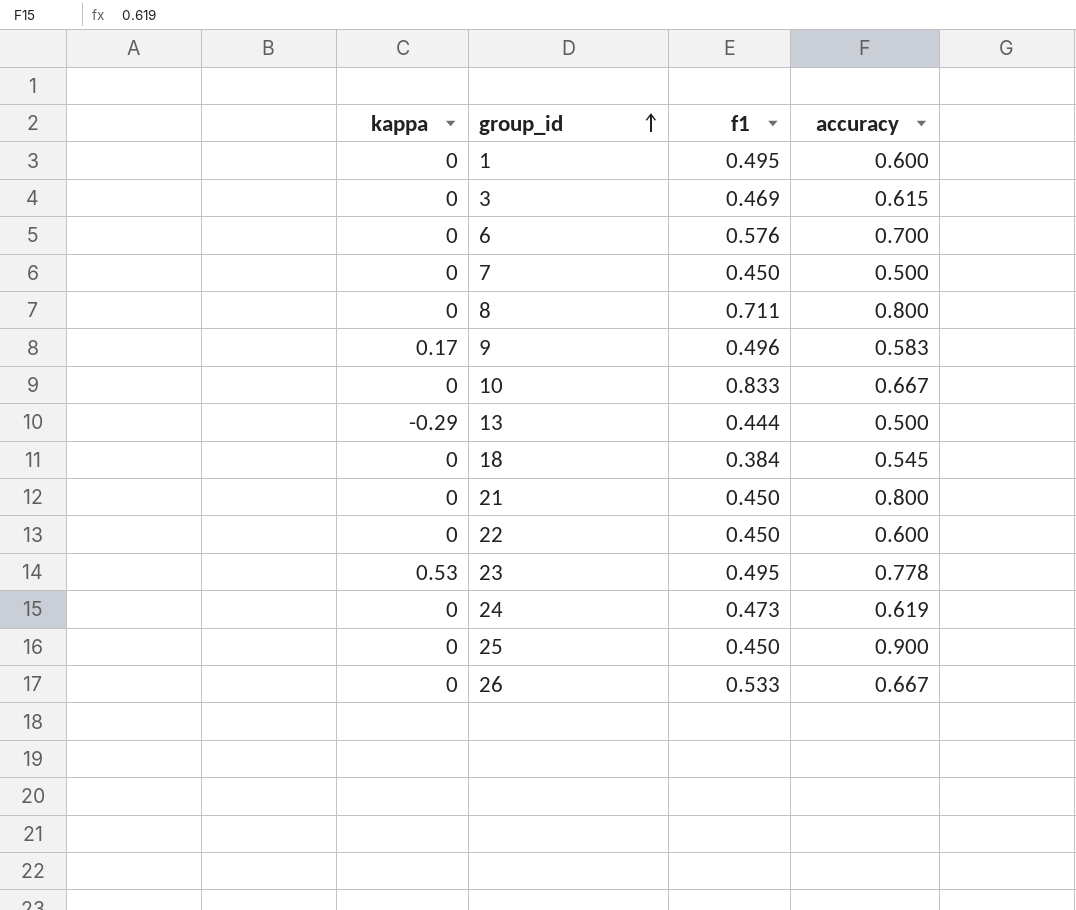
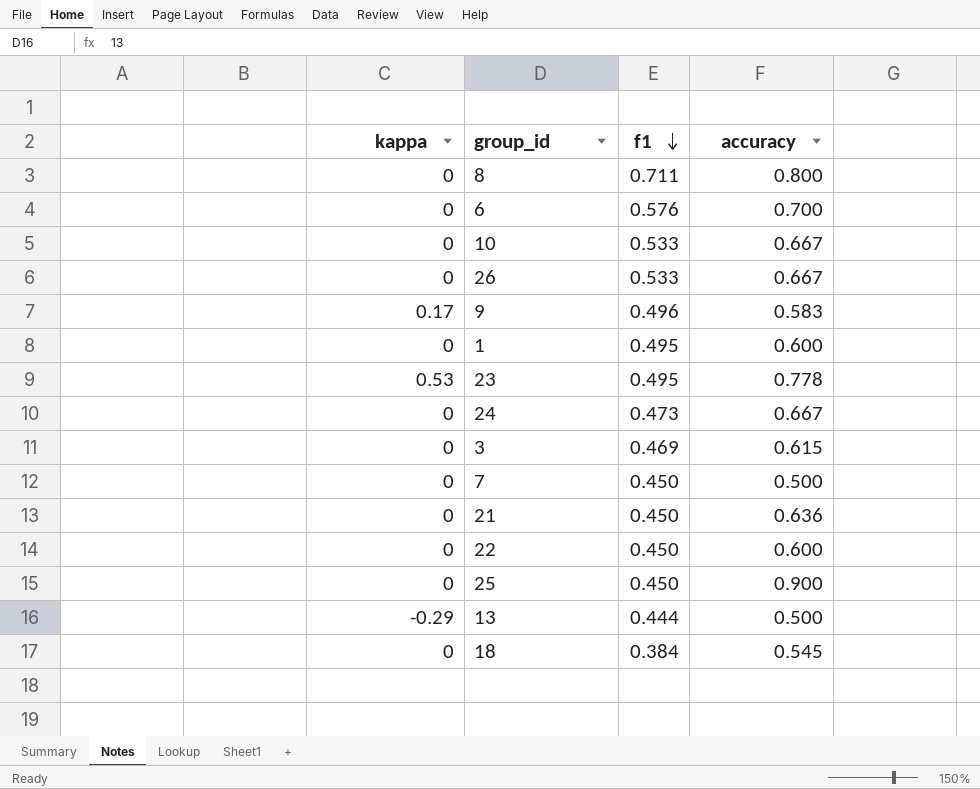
row order: group_id ascending -> f1 descending
10 | f1: 0.833 -> 0.533
24 | accuracy: 0.619 -> 0.667
21 | accuracy: 0.800 -> 0.636

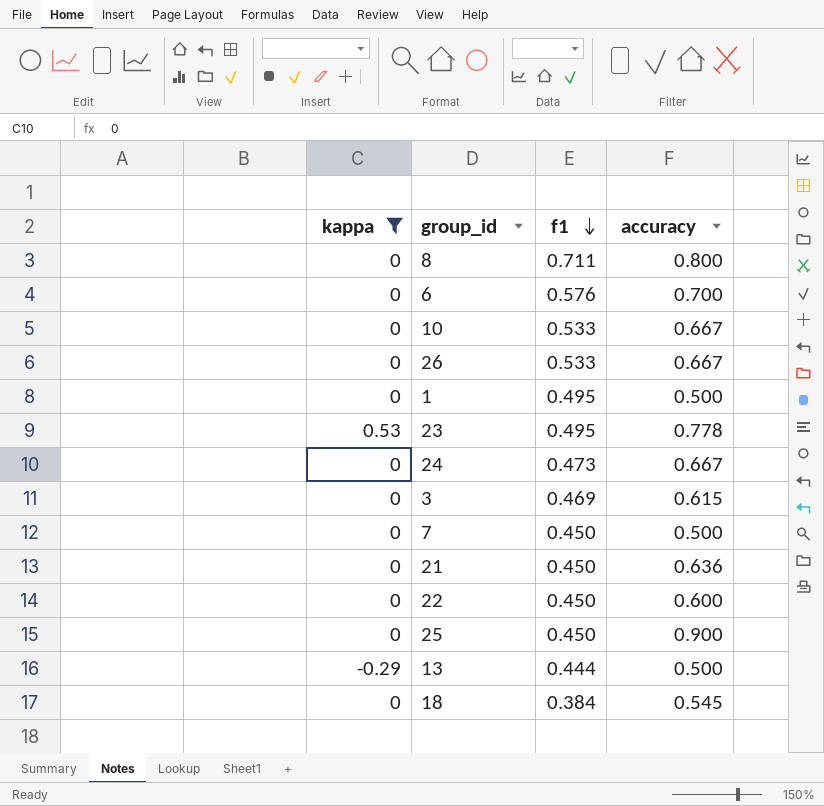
filter: none -> kappa != 0.17
1 | accuracy: 0.600 -> 0.500

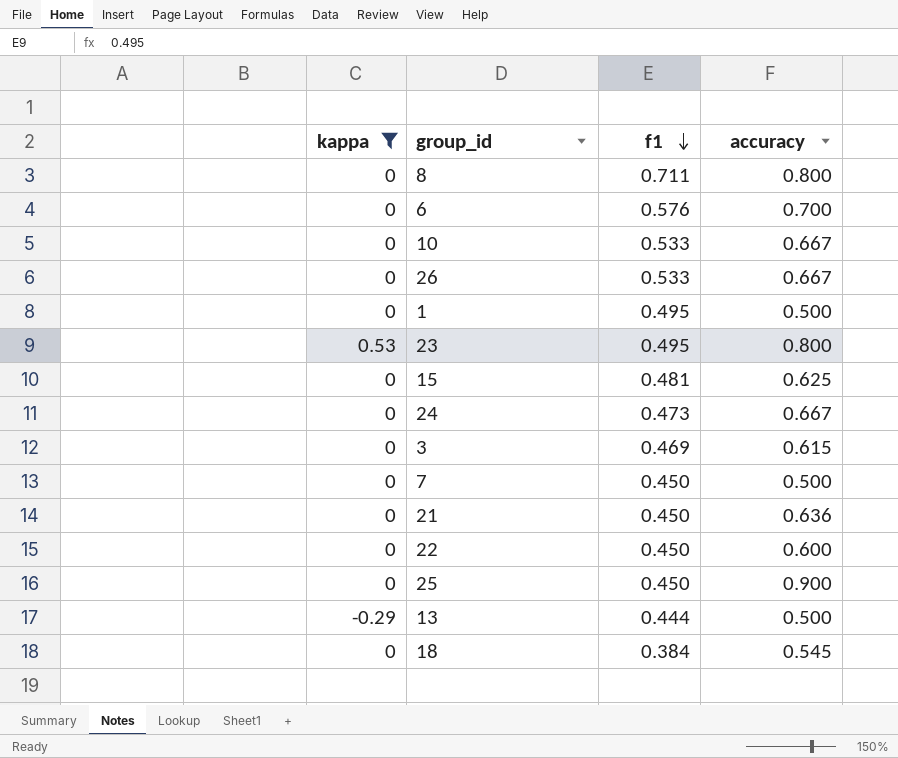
23 | accuracy: 0.778 -> 0.800
row 15: none -> 0 | 0.481 | 0.625

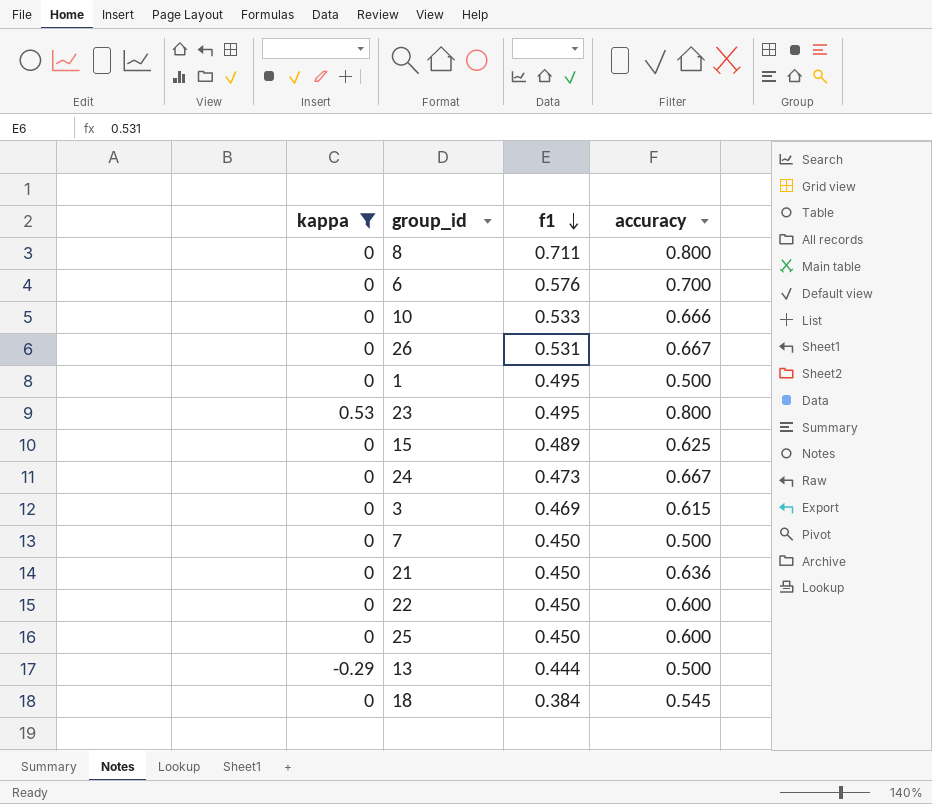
10 | accuracy: 0.667 -> 0.666
26 | f1: 0.533 -> 0.531
15 | f1: 0.481 -> 0.489
25 | accuracy: 0.900 -> 0.600

